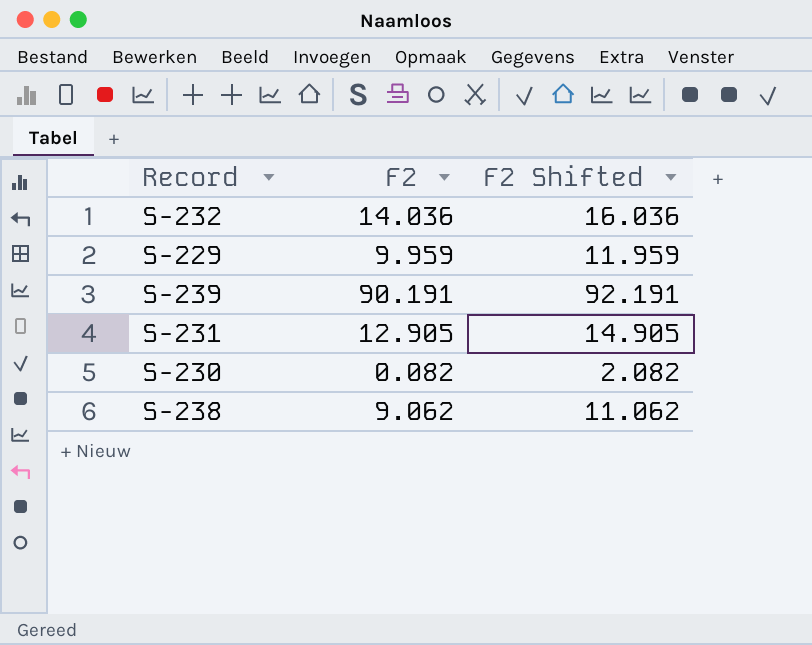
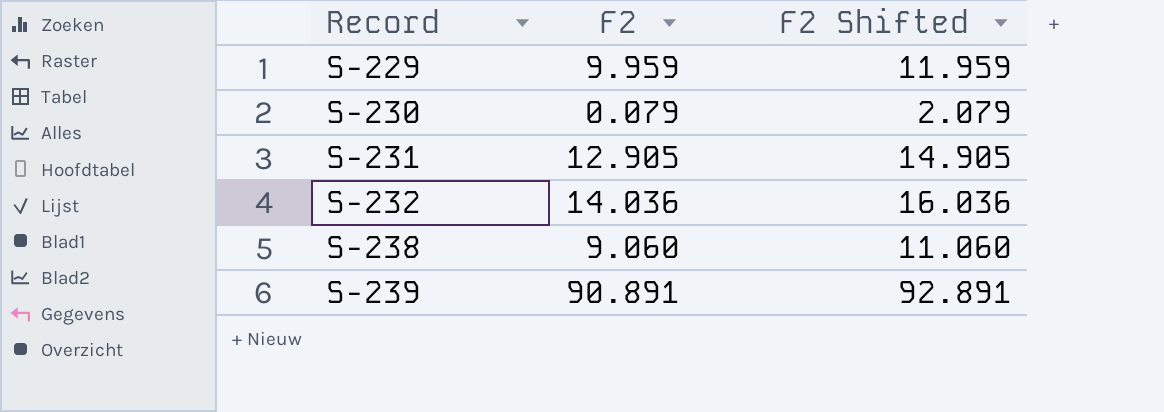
row order: none -> Record ascending
S-230 | F2: 0.082 -> 0.079
S-230 | F2 Shifted: 2.082 -> 2.079
S-238 | F2: 9.062 -> 9.060
S-238 | F2 Shifted: 11.062 -> 11.060
S-239 | F2: 90.191 -> 90.891
S-239 | F2 Shifted: 92.191 -> 92.891

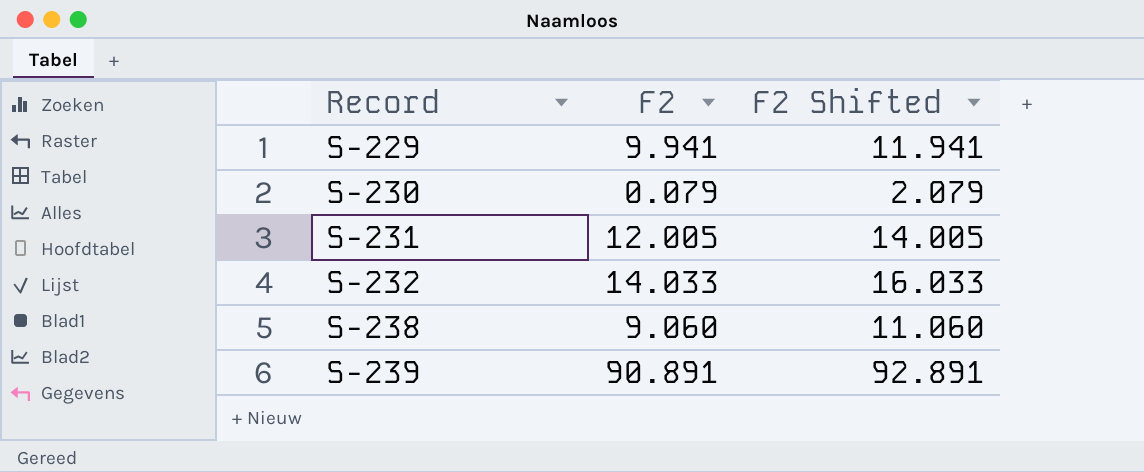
S-229 | F2: 9.959 -> 9.941
S-229 | F2 Shifted: 11.959 -> 11.941
S-231 | F2: 12.905 -> 12.005
S-231 | F2 Shifted: 14.905 -> 14.005
S-232 | F2: 14.036 -> 14.033
S-232 | F2 Shifted: 16.036 -> 16.033

